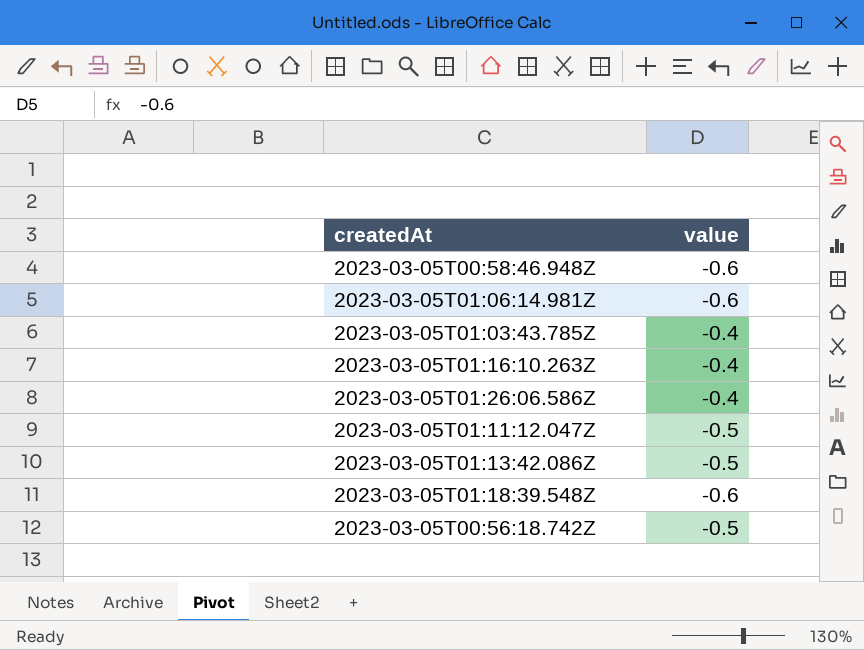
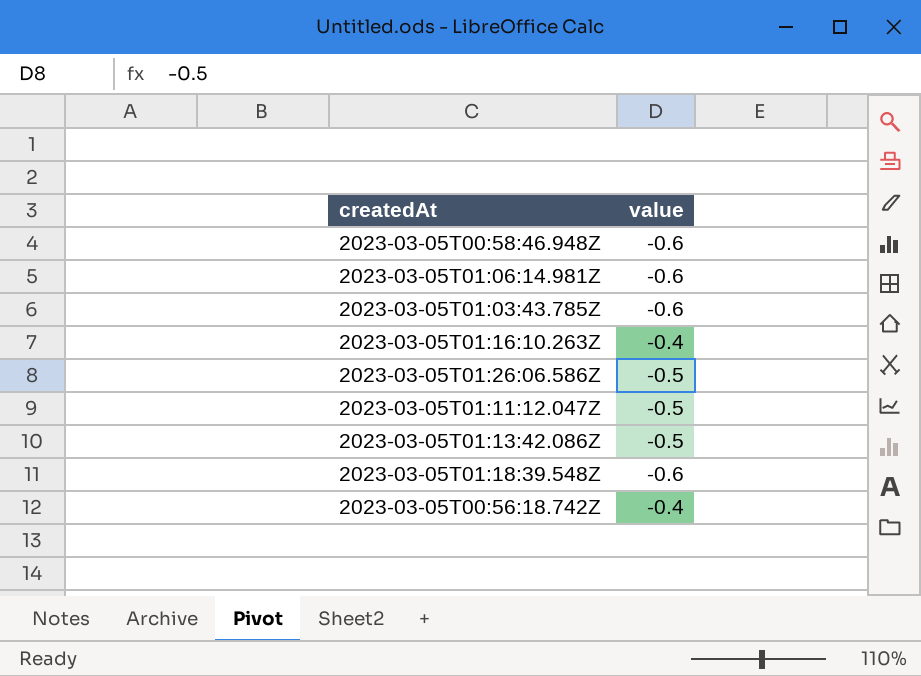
2023-03-05T01:03:43.785Z | value: -0.4 -> -0.6
2023-03-05T01:26:06.586Z | value: -0.4 -> -0.5
2023-03-05T00:56:18.742Z | value: -0.5 -> -0.4

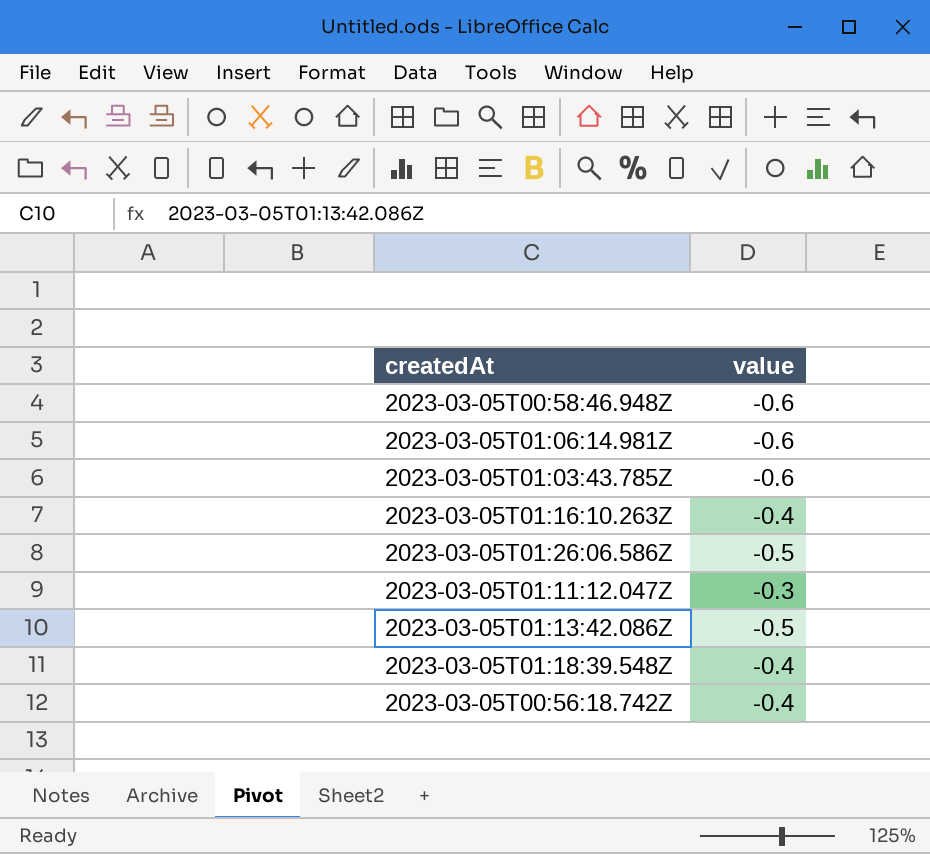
2023-03-05T01:11:12.047Z | value: -0.5 -> -0.3
2023-03-05T01:18:39.548Z | value: -0.6 -> -0.4

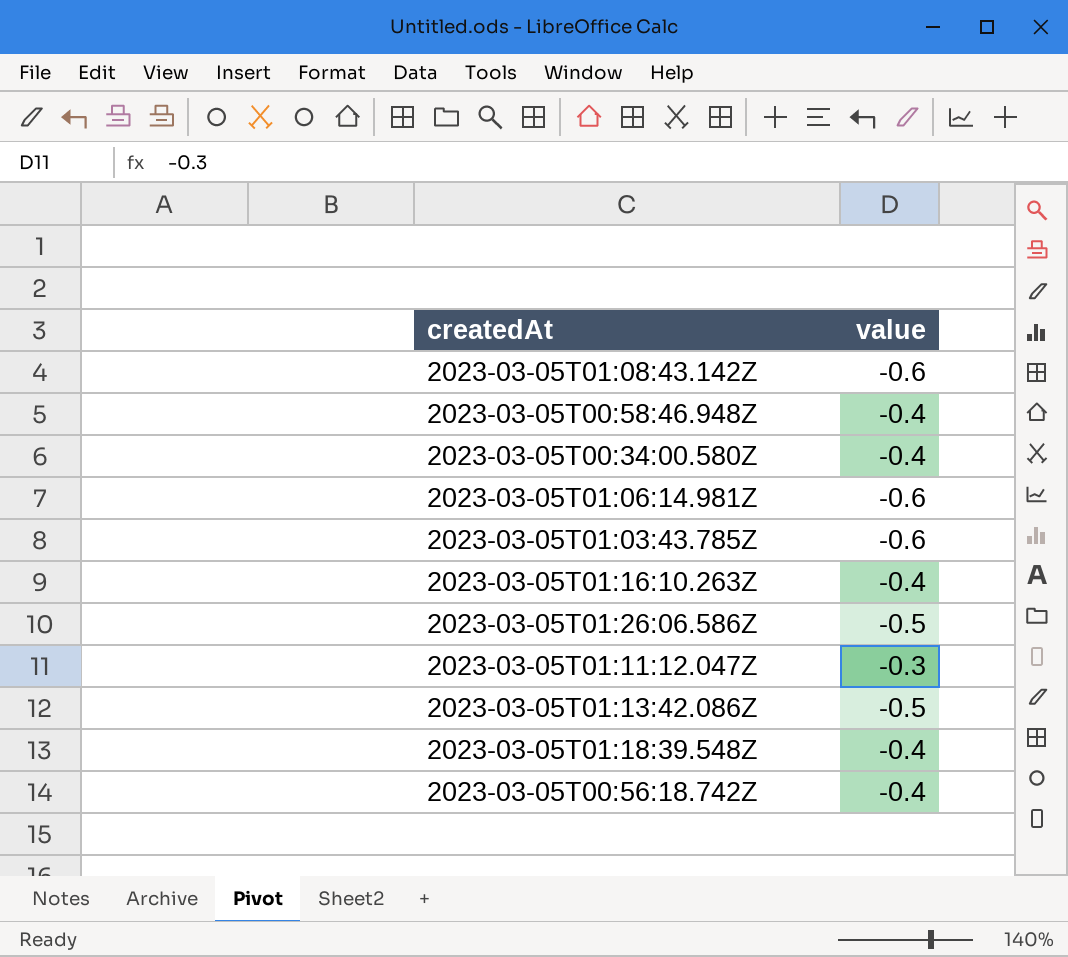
row 2023-03-05T01:08:43.142Z: none -> -0.6
2023-03-05T00:58:46.948Z | value: -0.6 -> -0.4
row 2023-03-05T00:34:00.580Z: none -> -0.4

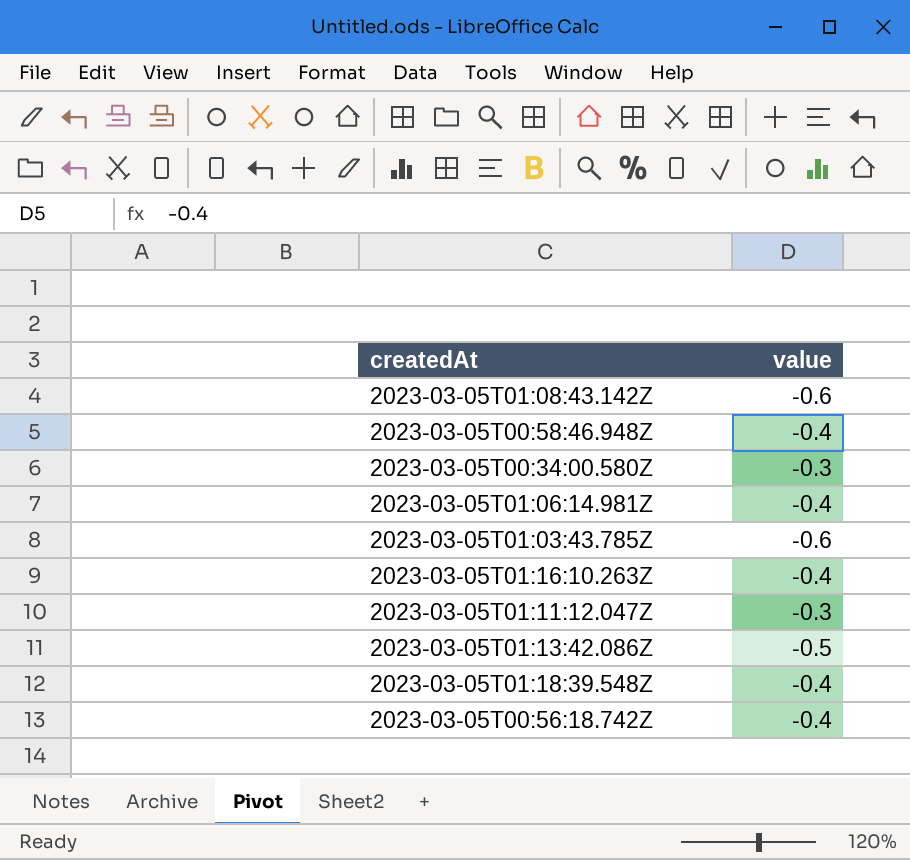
row 2023-03-05T01:26:06.586Z: -0.5 -> none
2023-03-05T00:34:00.580Z | value: -0.4 -> -0.3
2023-03-05T01:06:14.981Z | value: -0.6 -> -0.4

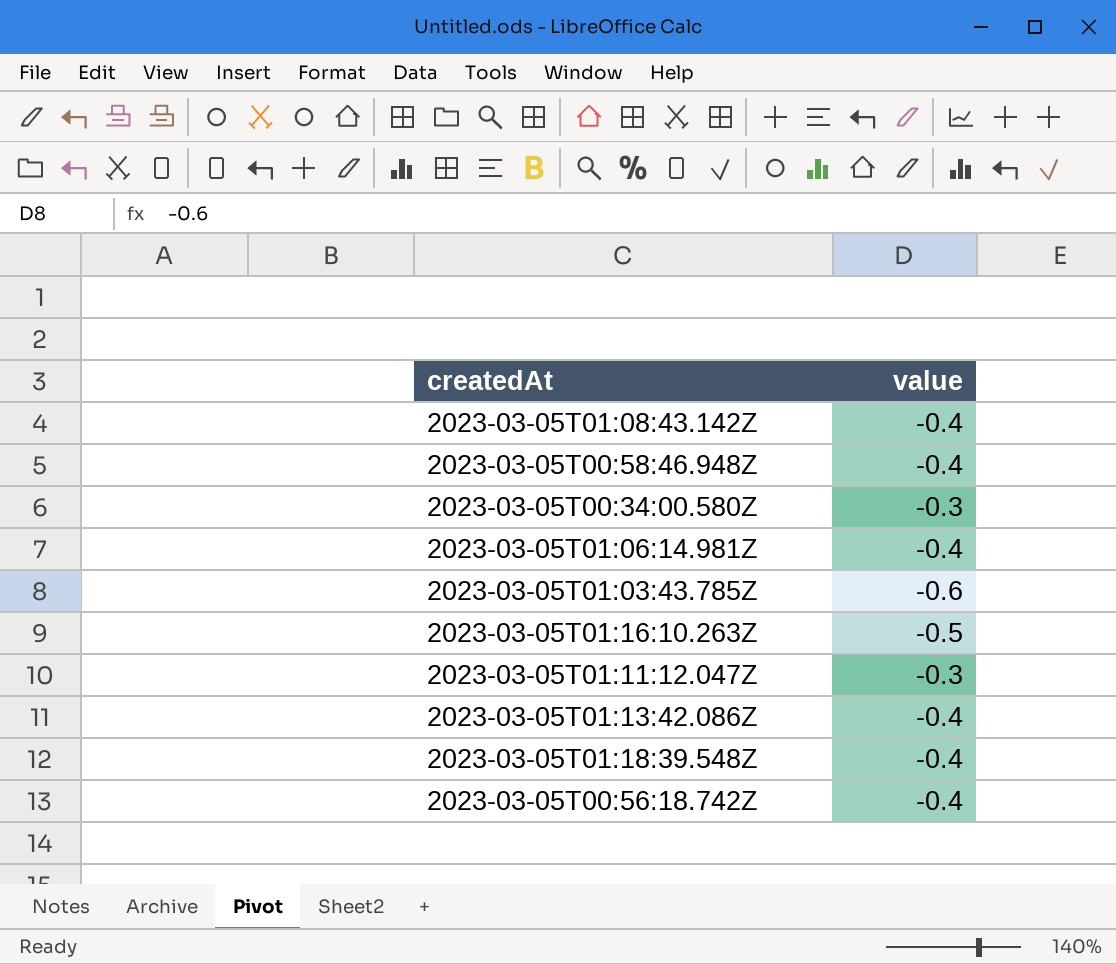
2023-03-05T01:08:43.142Z | value: -0.6 -> -0.4
2023-03-05T01:16:10.263Z | value: -0.4 -> -0.5
2023-03-05T01:13:42.086Z | value: -0.5 -> -0.4

